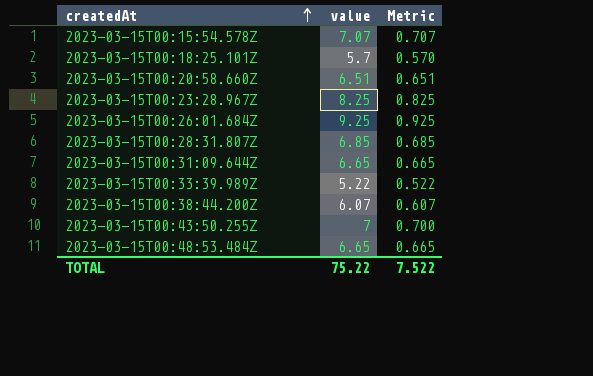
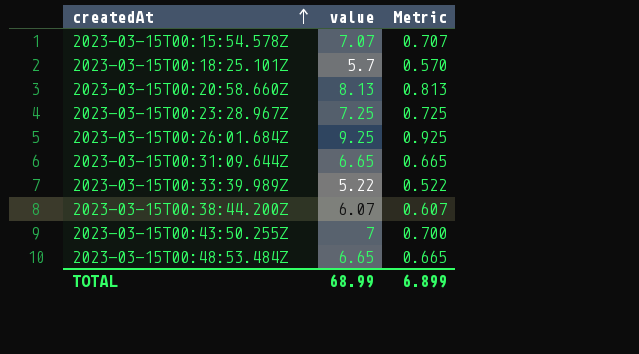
row 2023-03-15T00:28:31.807Z: 6.85 | 0.685 -> none
2023-03-15T00:20:58.660Z | value: 6.51 -> 8.13
2023-03-15T00:20:58.660Z | Metric: 0.651 -> 0.813
2023-03-15T00:23:28.967Z | value: 8.25 -> 7.25
2023-03-15T00:23:28.967Z | Metric: 0.825 -> 0.725
TOTAL | value: 75.22 -> 68.99
TOTAL | Metric: 7.522 -> 6.899

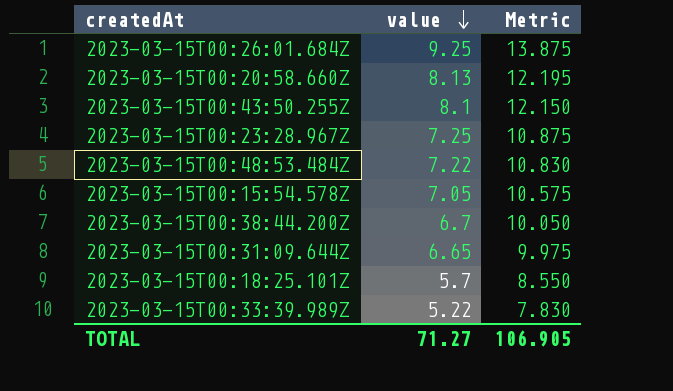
row order: createdAt ascending -> value descending
column Metric | formula: [value] * 0.1 -> [value] * 1.5
2023-03-15T00:43:50.255Z | value: 7 -> 8.1
2023-03-15T00:48:53.484Z | value: 6.65 -> 7.22
2023-03-15T00:15:54.578Z | value: 7.07 -> 7.05
2023-03-15T00:38:44.200Z | value: 6.07 -> 6.7
TOTAL | value: 68.99 -> 71.27
TOTAL | Metric: 6.899 -> 106.905

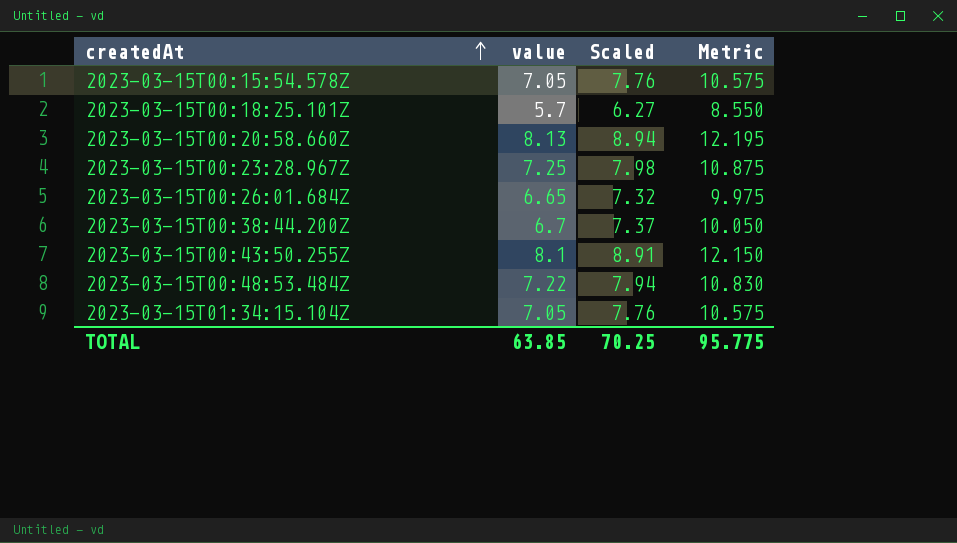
row order: value descending -> createdAt ascending
column Scaled | formula: none -> [value] * 1.1
row 2023-03-15T00:31:09.644Z: 6.65 | 9.975 -> none
row 2023-03-15T00:33:39.989Z: 5.22 | 7.830 -> none
2023-03-15T00:26:01.684Z | value: 9.25 -> 6.65
2023-03-15T00:26:01.684Z | Metric: 13.875 -> 9.975
row 2023-03-15T01:34:15.104Z: none -> 7.05 | 7.76 | 10.575
TOTAL | value: 71.27 -> 63.85
TOTAL | Metric: 106.905 -> 95.775

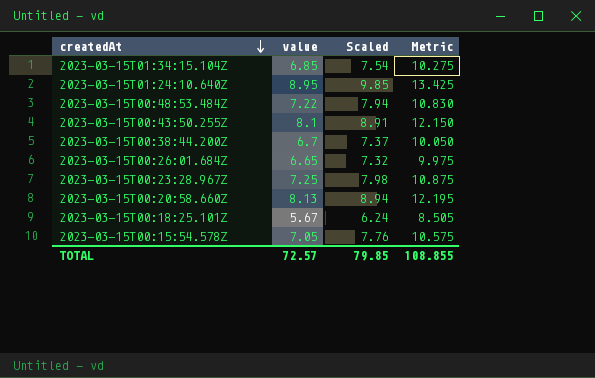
row order: createdAt ascending -> createdAt descending
2023-03-15T01:34:15.104Z | value: 7.05 -> 6.85
2023-03-15T01:34:15.104Z | Scaled: 7.76 -> 7.54
2023-03-15T01:34:15.104Z | Metric: 10.575 -> 10.275
row 2023-03-15T01:24:10.640Z: none -> 8.95 | 9.85 | 13.425
2023-03-15T00:18:25.101Z | value: 5.7 -> 5.67
2023-03-15T00:18:25.101Z | Scaled: 6.27 -> 6.24
2023-03-15T00:18:25.101Z | Metric: 8.550 -> 8.505
TOTAL | value: 63.85 -> 72.57
TOTAL | Scaled: 70.25 -> 79.85
TOTAL | Metric: 95.775 -> 108.855

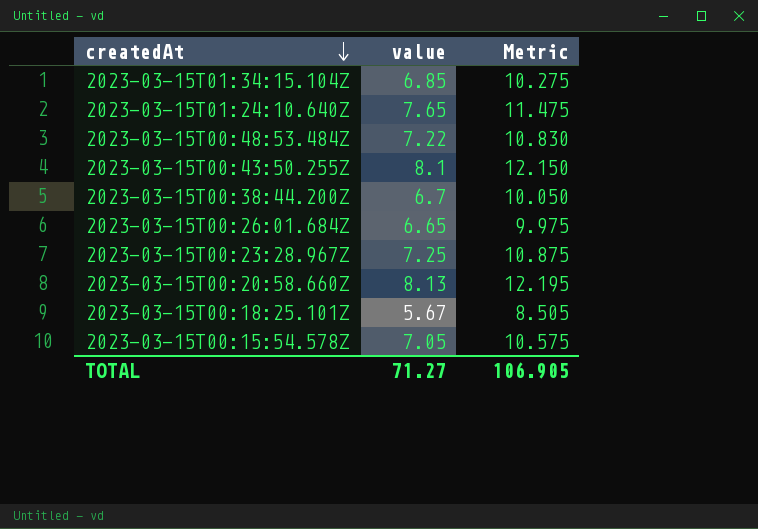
column Scaled | formula: [value] * 1.1 -> none
2023-03-15T01:24:10.640Z | value: 8.95 -> 7.65
2023-03-15T01:24:10.640Z | Metric: 13.425 -> 11.475
TOTAL | value: 72.57 -> 71.27
TOTAL | Metric: 108.855 -> 106.905

